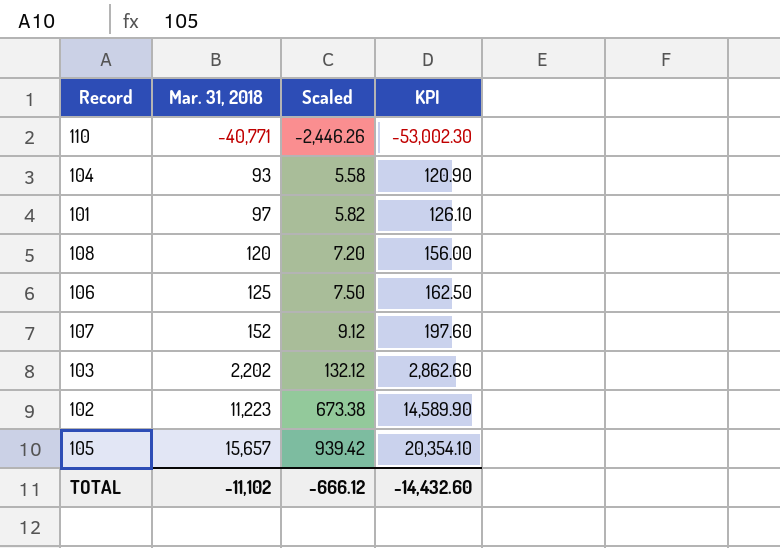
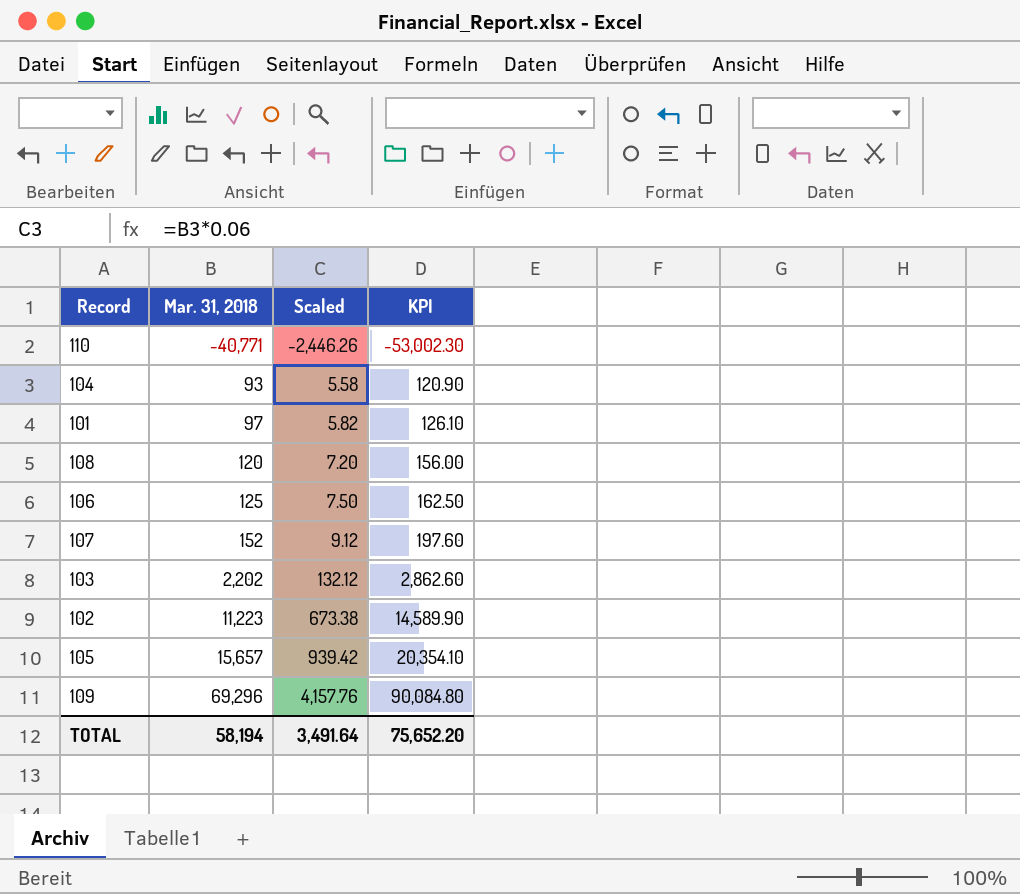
row 109: none -> 69,296 | 4,157.76 | 90,084.80
TOTAL | Mar. 31, 2018: -11,102 -> 58,194
TOTAL | Scaled: -666.12 -> 3,491.64
TOTAL | KPI: -14,432.60 -> 75,652.20

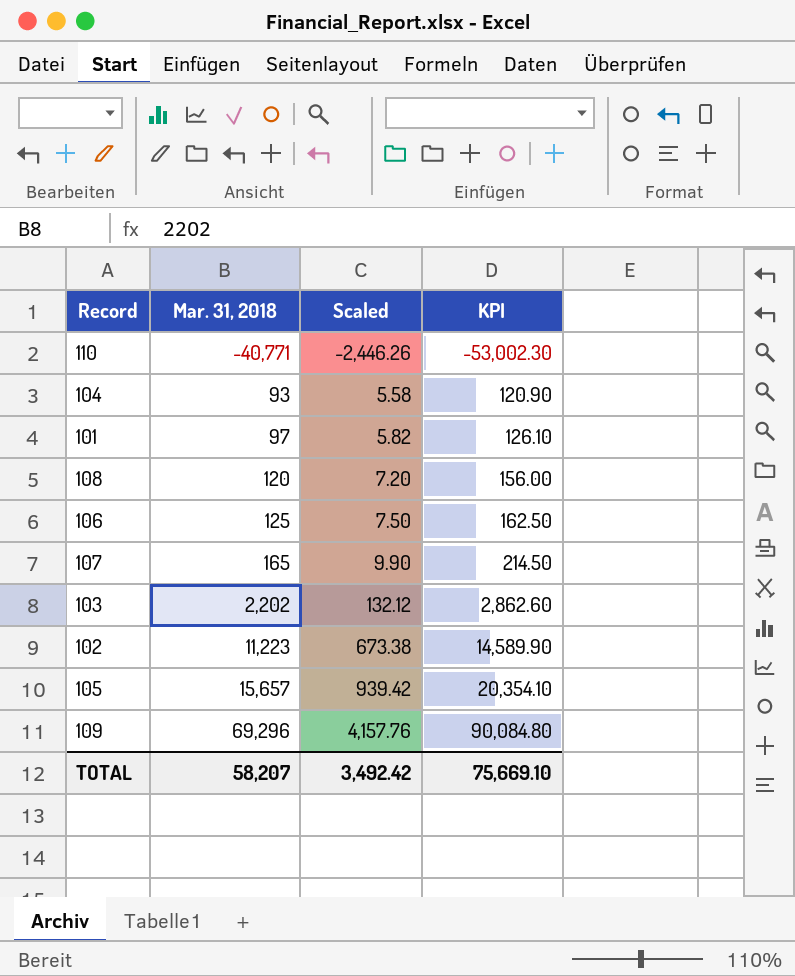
107 | Mar. 31, 2018: 152 -> 165
107 | Scaled: 9.12 -> 9.90
107 | KPI: 197.60 -> 214.50
TOTAL | Mar. 31, 2018: 58,194 -> 58,207
TOTAL | Scaled: 3,491.64 -> 3,492.42
TOTAL | KPI: 75,652.20 -> 75,669.10

